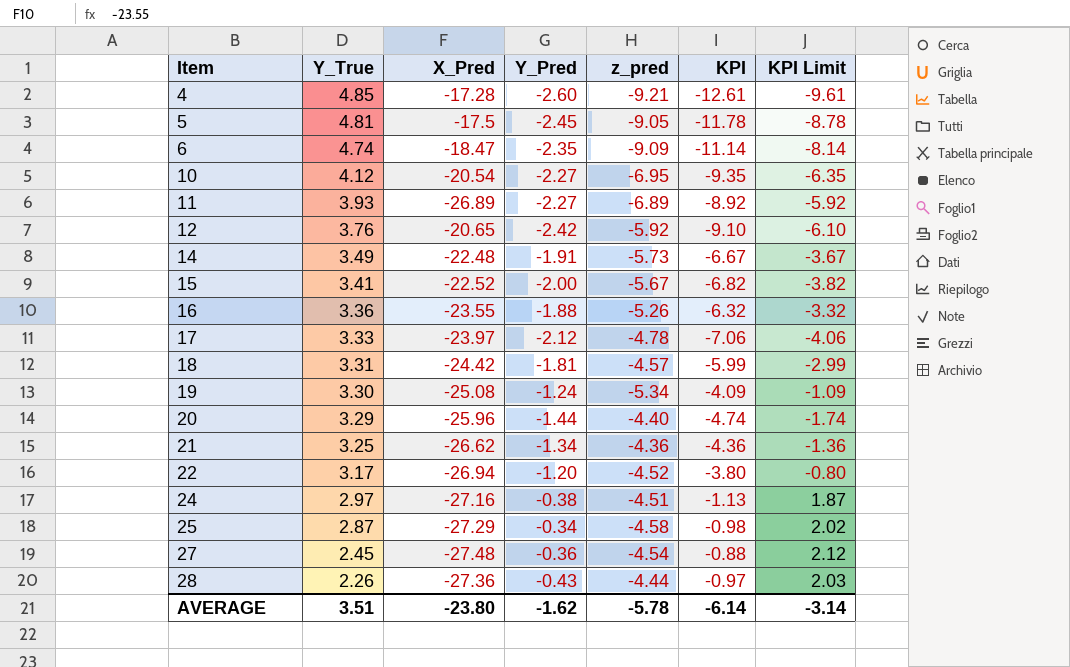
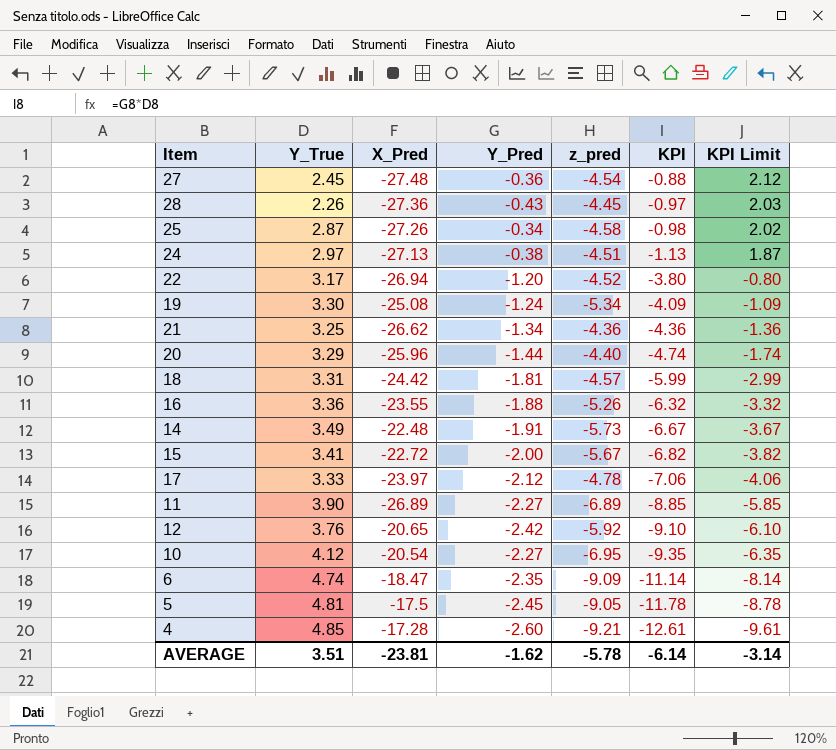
row order: Item ascending -> KPI descending
28 | z_pred: -4.44 -> -4.45
25 | X_Pred: -27.29 -> -27.26
24 | X_Pred: -27.16 -> -27.13
15 | X_Pred: -22.52 -> -22.72
11 | Y_True: 3.93 -> 3.90
11 | KPI: -8.92 -> -8.85
11 | KPI Limit: -5.92 -> -5.85
AVERAGE | X_Pred: -23.80 -> -23.81

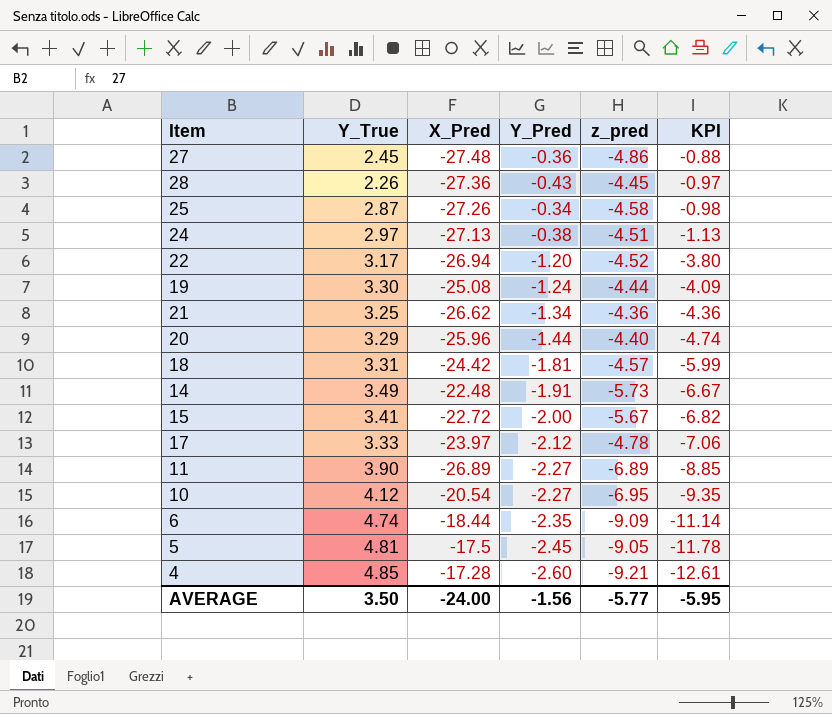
column KPI Limit | formula: [KPI] + 3 -> none
row 16: 3.36 | -23.55 | -1.88 | -5.26 | -6.32 | -3.32 -> none
row 12: 3.76 | -20.65 | -2.42 | -5.92 | -9.10 | -6.10 -> none
27 | z_pred: -4.54 -> -4.86
19 | z_pred: -5.34 -> -4.44
6 | X_Pred: -18.47 -> -18.44
AVERAGE | Y_True: 3.51 -> 3.50
AVERAGE | X_Pred: -23.81 -> -24.00
AVERAGE | Y_Pred: -1.62 -> -1.56
AVERAGE | z_pred: -5.78 -> -5.77
AVERAGE | KPI: -6.14 -> -5.95

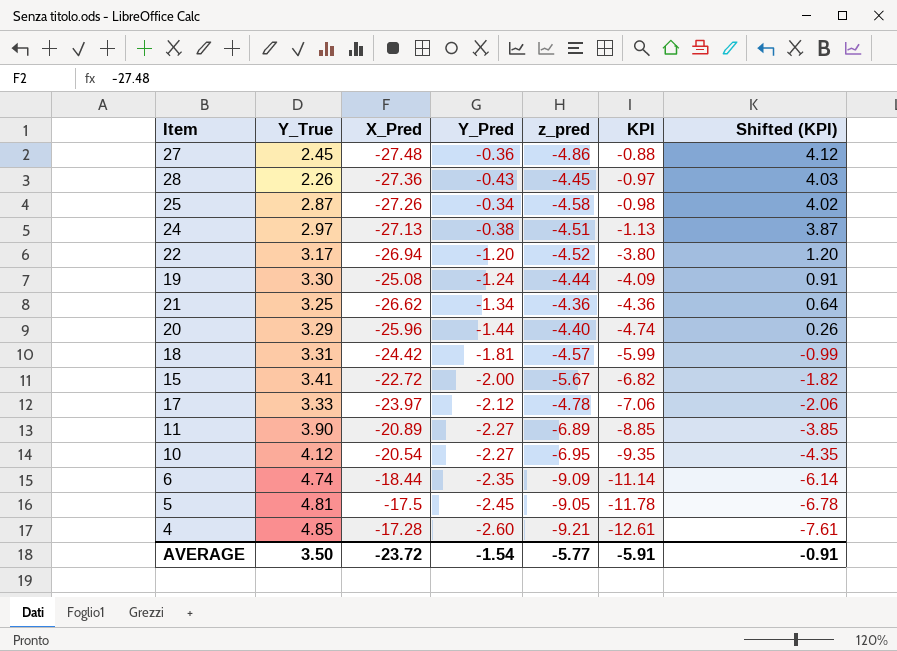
column Shifted (KPI) | formula: none -> [KPI] + 5
row 14: 3.49 | -22.48 | -1.91 | -5.73 | -6.67 -> none
11 | X_Pred: -26.89 -> -20.89
AVERAGE | X_Pred: -24.00 -> -23.72
AVERAGE | Y_Pred: -1.56 -> -1.54
AVERAGE | KPI: -5.95 -> -5.91

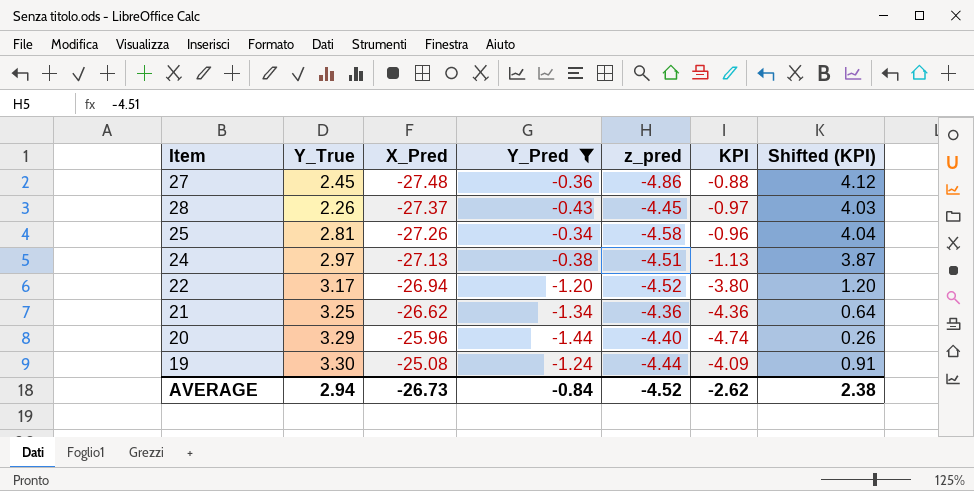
filter: none -> Y_Pred >= -1.44
row order: KPI descending -> X_Pred ascending
28 | X_Pred: -27.36 -> -27.37
25 | Y_True: 2.87 -> 2.81
25 | KPI: -0.98 -> -0.96
25 | Shifted (KPI): 4.02 -> 4.04
AVERAGE | Y_True: 3.50 -> 2.94
AVERAGE | X_Pred: -23.72 -> -26.73
AVERAGE | Y_Pred: -1.54 -> -0.84
AVERAGE | z_pred: -5.77 -> -4.52
AVERAGE | KPI: -5.91 -> -2.62
AVERAGE | Shifted (KPI): -0.91 -> 2.38

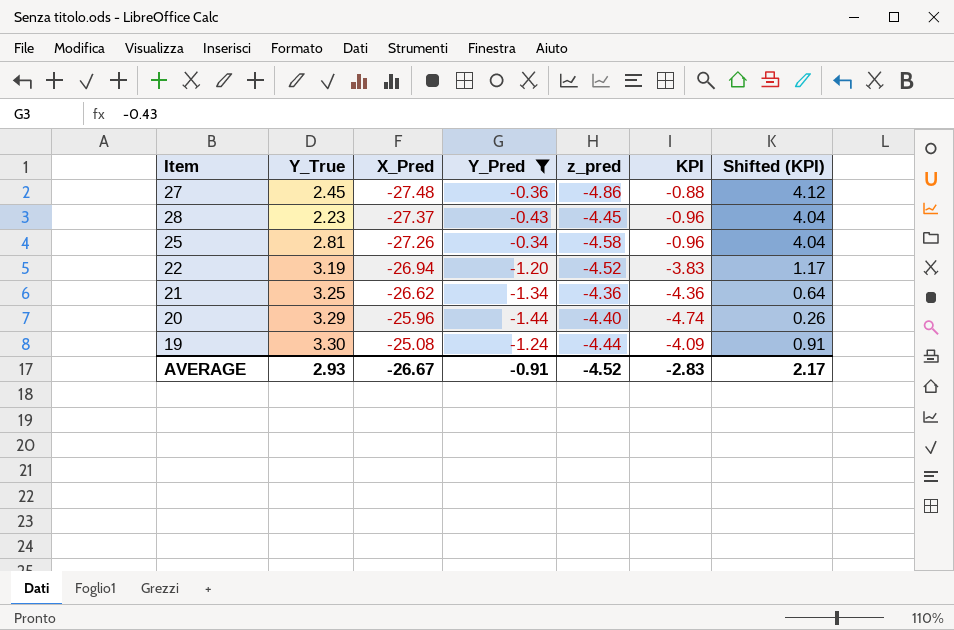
row 24: 2.97 | -27.13 | -0.38 | -4.51 | -1.13 | 3.87 -> none
28 | Y_True: 2.26 -> 2.23
28 | KPI: -0.97 -> -0.96
28 | Shifted (KPI): 4.03 -> 4.04
22 | Y_True: 3.17 -> 3.19
22 | KPI: -3.80 -> -3.83
22 | Shifted (KPI): 1.20 -> 1.17
AVERAGE | Y_True: 2.94 -> 2.93
AVERAGE | X_Pred: -26.73 -> -26.67
AVERAGE | Y_Pred: -0.84 -> -0.91
AVERAGE | KPI: -2.62 -> -2.83
AVERAGE | Shifted (KPI): 2.38 -> 2.17

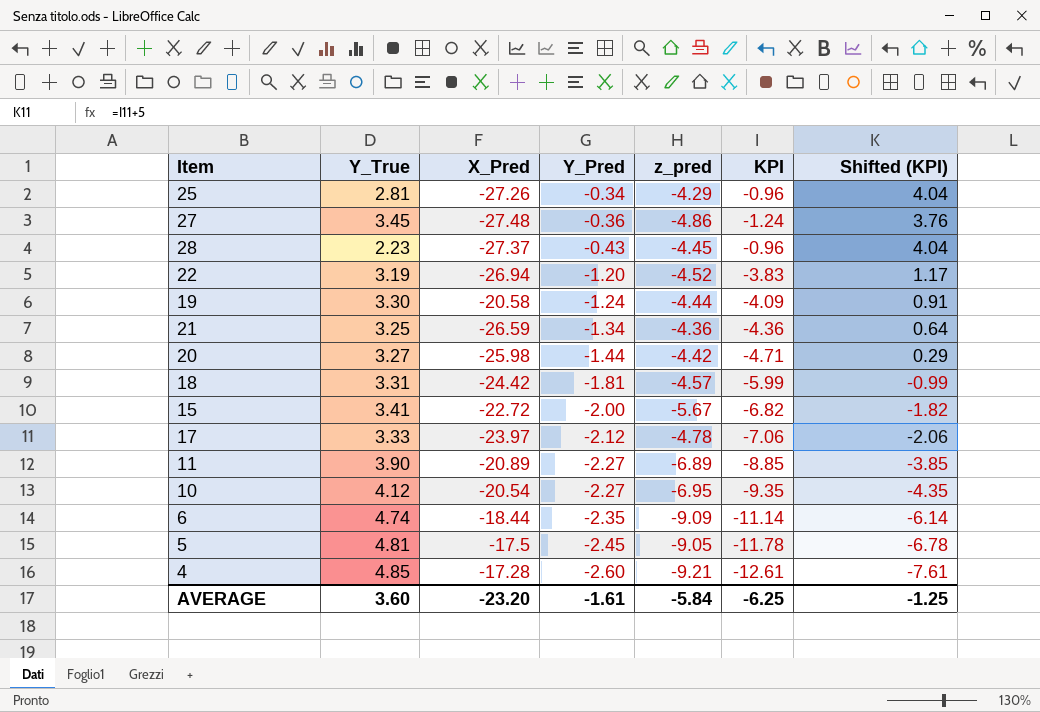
filter: Y_Pred >= -1.44 -> none
row order: X_Pred ascending -> Y_Pred descending
25 | z_pred: -4.58 -> -4.29
27 | Y_True: 2.45 -> 3.45
27 | KPI: -0.88 -> -1.24
27 | Shifted (KPI): 4.12 -> 3.76
19 | X_Pred: -25.08 -> -20.58
21 | X_Pred: -26.62 -> -26.59
20 | Y_True: 3.29 -> 3.27
20 | X_Pred: -25.96 -> -25.98
20 | z_pred: -4.40 -> -4.42
20 | KPI: -4.74 -> -4.71
20 | Shifted (KPI): 0.26 -> 0.29
AVERAGE | Y_True: 2.93 -> 3.60
AVERAGE | X_Pred: -26.67 -> -23.20
AVERAGE | Y_Pred: -0.91 -> -1.61
AVERAGE | z_pred: -4.52 -> -5.84
AVERAGE | KPI: -2.83 -> -6.25
AVERAGE | Shifted (KPI): 2.17 -> -1.25

